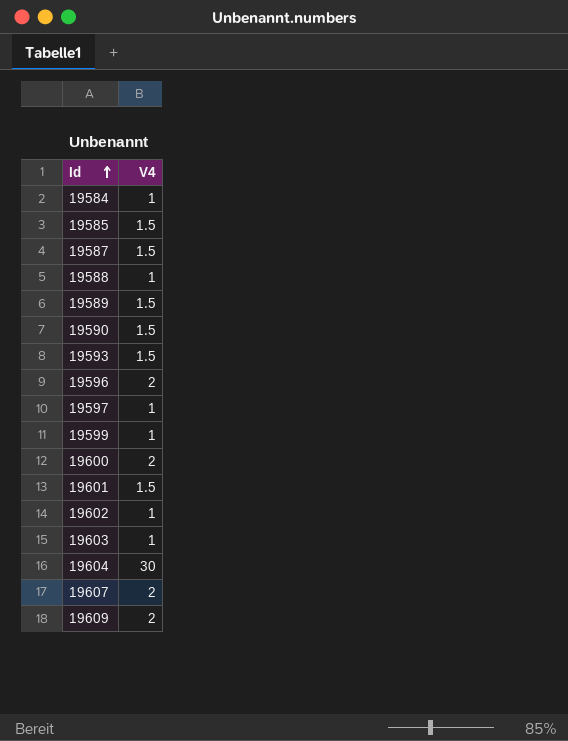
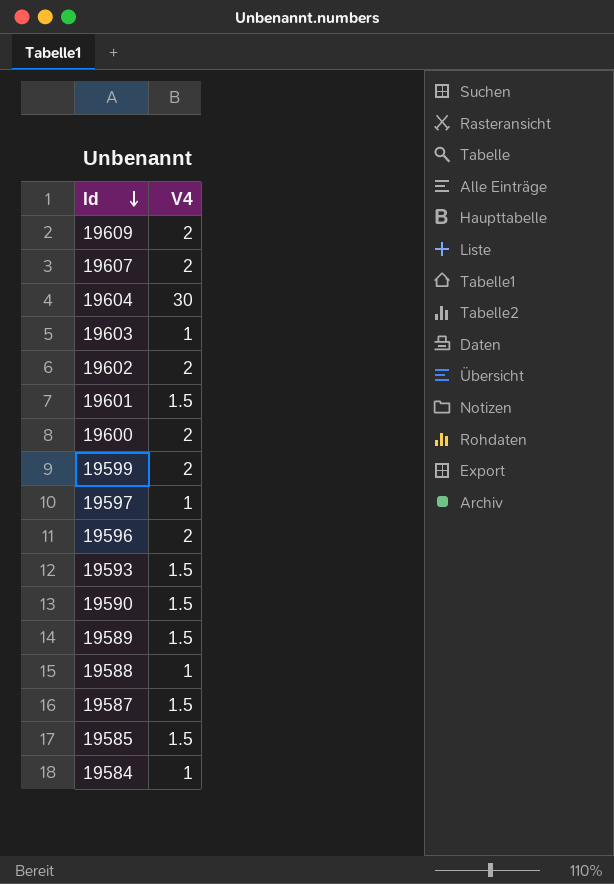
row order: Id ascending -> Id descending
19602 | V4: 1 -> 2
19599 | V4: 1 -> 2

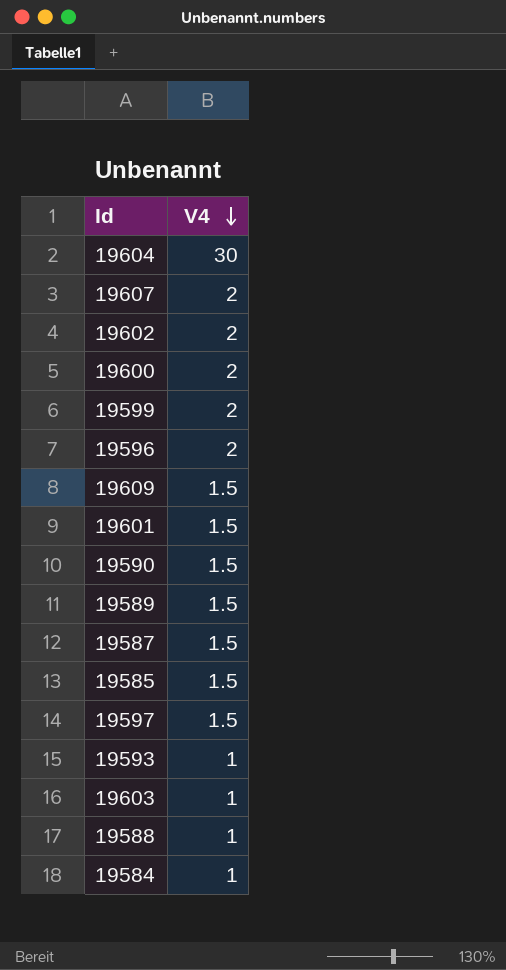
row order: Id descending -> V4 descending
19609 | V4: 2 -> 1.5
19597 | V4: 1 -> 1.5
19593 | V4: 1.5 -> 1

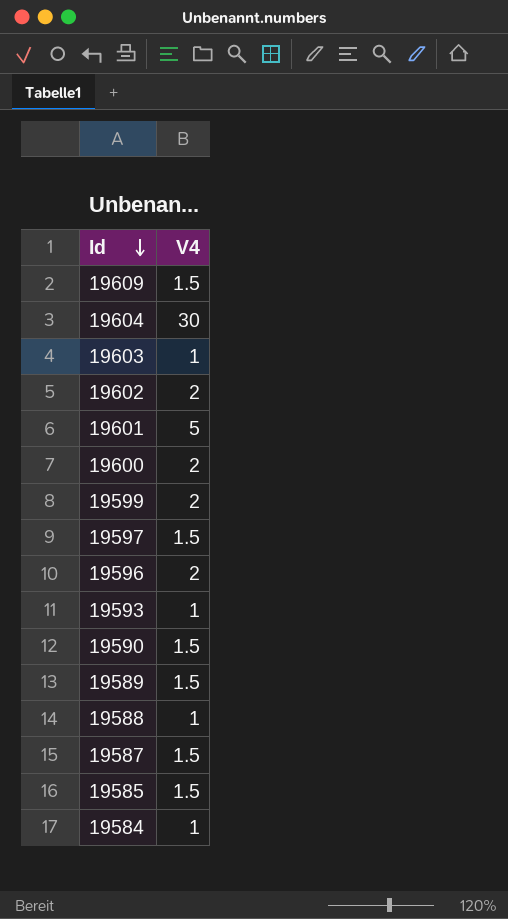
row order: V4 descending -> Id descending
row 19607: 2 -> none
19601 | V4: 1.5 -> 5

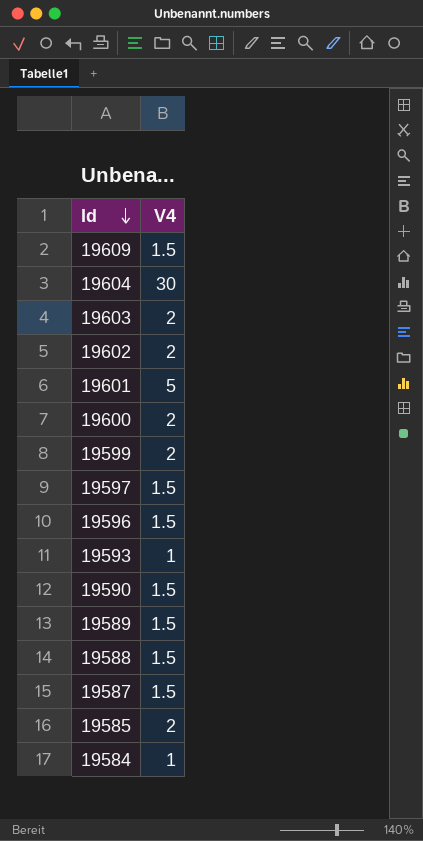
19603 | V4: 1 -> 2
19596 | V4: 2 -> 1.5
19588 | V4: 1 -> 1.5
19585 | V4: 1.5 -> 2

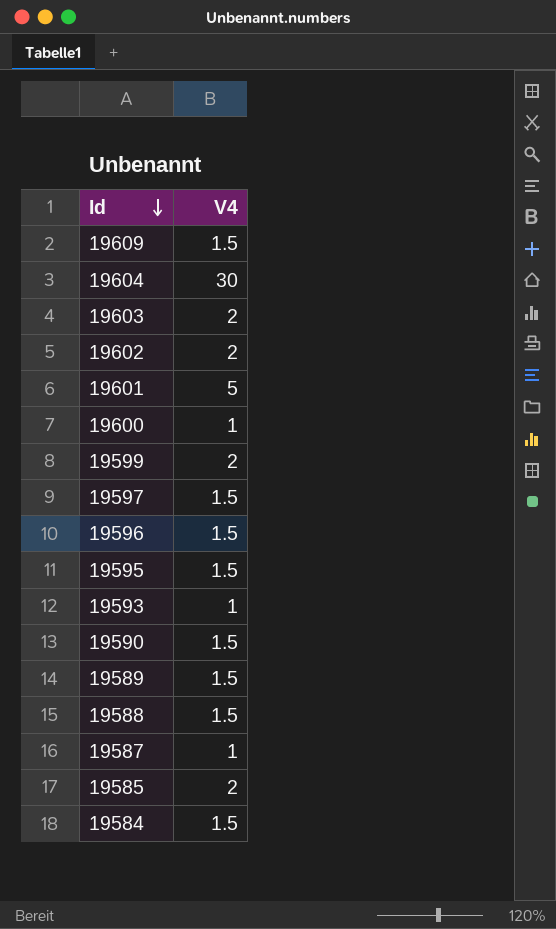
19600 | V4: 2 -> 1
row 19595: none -> 1.5
19587 | V4: 1.5 -> 1
19584 | V4: 1 -> 1.5

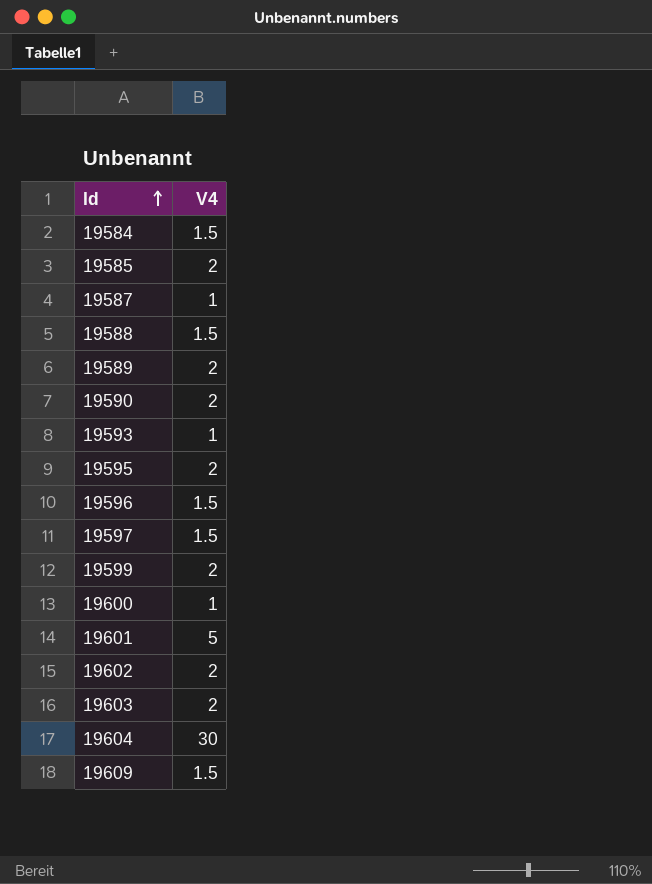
row order: Id descending -> Id ascending
19589 | V4: 1.5 -> 2
19590 | V4: 1.5 -> 2
19595 | V4: 1.5 -> 2

